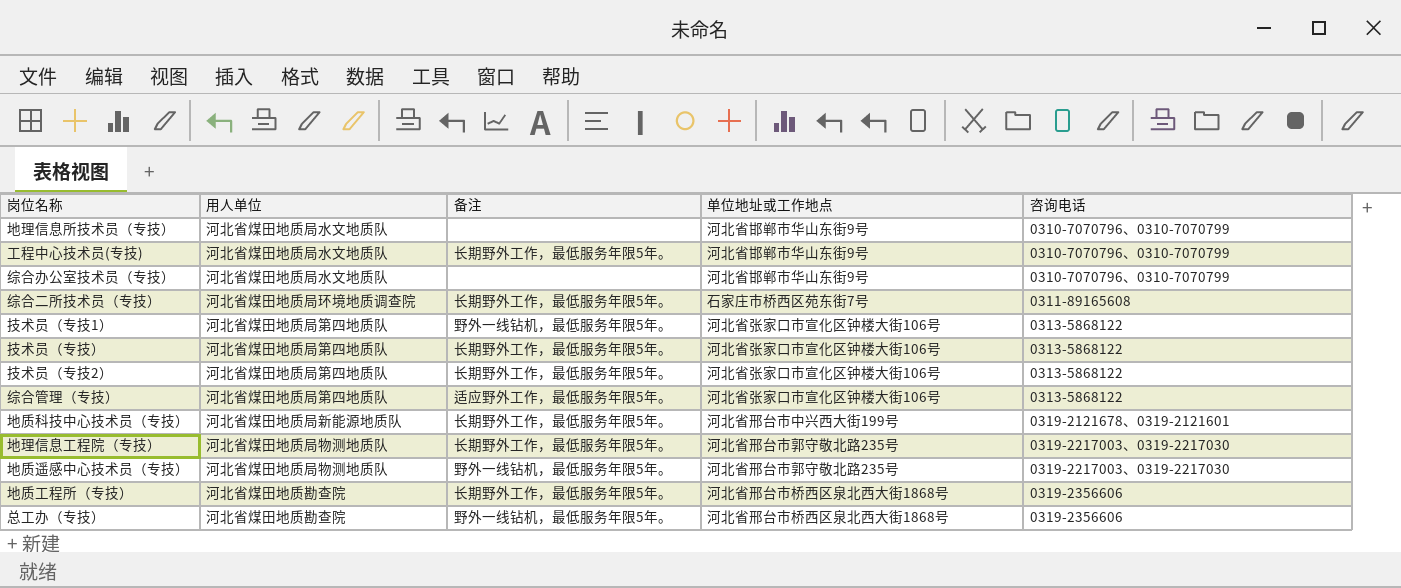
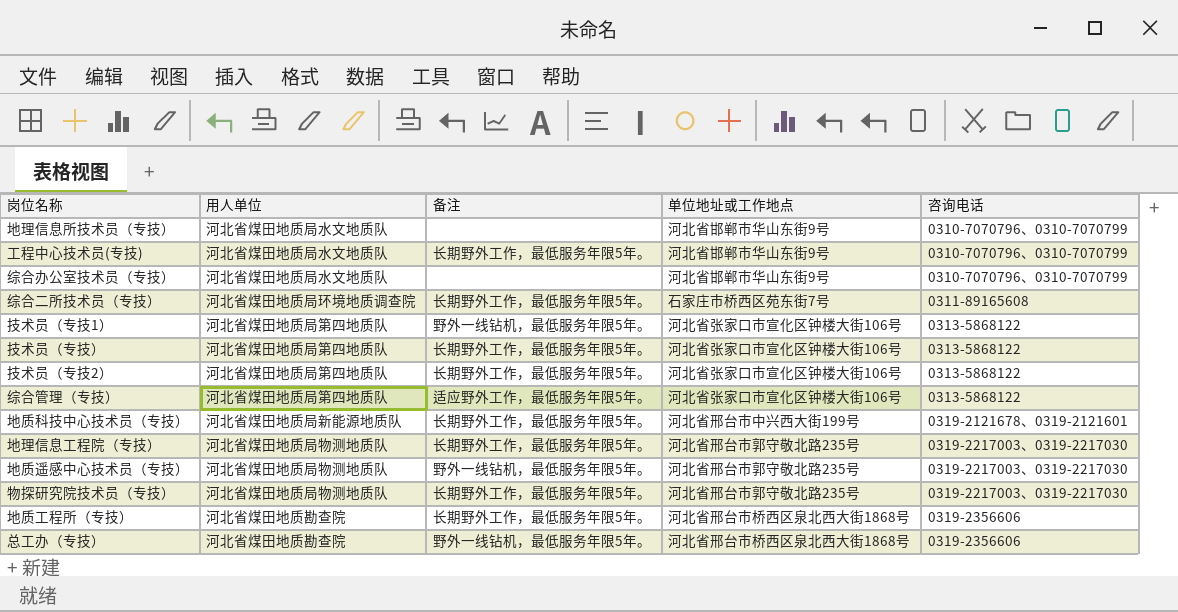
row 物探研究院技术员（专技）: none -> 河北省煤田地质局物测地质队 | 长期野外工作，最低服务年限5年。 | 河北省邢台市郭守敬北路235号 | 0319-2217003、0319-2217030

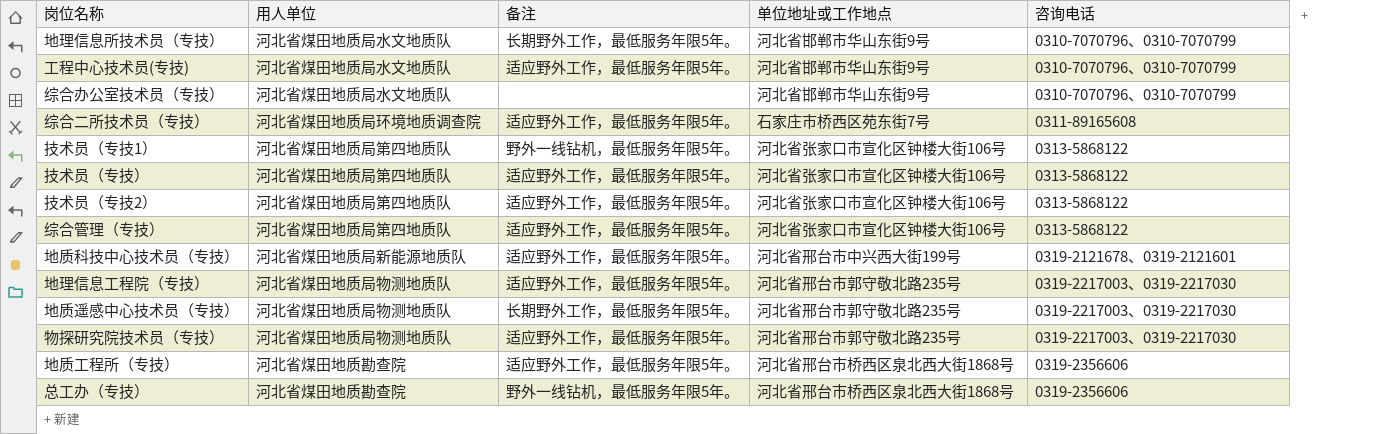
地理信息所技术员（专技） | 备注: none -> 长期野外工作，最低服务年限5年。
工程中心技术员(专技) | 备注: 长期野外工作，最低服务年限5年。 -> 适应野外工作，最低服务年限5年。
综合二所技术员（专技） | 备注: 长期野外工作，最低服务年限5年。 -> 适应野外工作，最低服务年限5年。
技术员（专技） | 备注: 长期野外工作，最低服务年限5年。 -> 适应野外工作，最低服务年限5年。
技术员（专技2） | 备注: 长期野外工作，最低服务年限5年。 -> 适应野外工作，最低服务年限5年。
地质科技中心技术员（专技） | 备注: 长期野外工作，最低服务年限5年。 -> 适应野外工作，最低服务年限5年。
地理信息工程院（专技） | 备注: 长期野外工作，最低服务年限5年。 -> 适应野外工作，最低服务年限5年。
地质遥感中心技术员（专技） | 备注: 野外一线钻机，最低服务年限5年。 -> 长期野外工作，最低服务年限5年。
物探研究院技术员（专技） | 备注: 长期野外工作，最低服务年限5年。 -> 适应野外工作，最低服务年限5年。
地质工程所（专技） | 备注: 长期野外工作，最低服务年限5年。 -> 适应野外工作，最低服务年限5年。

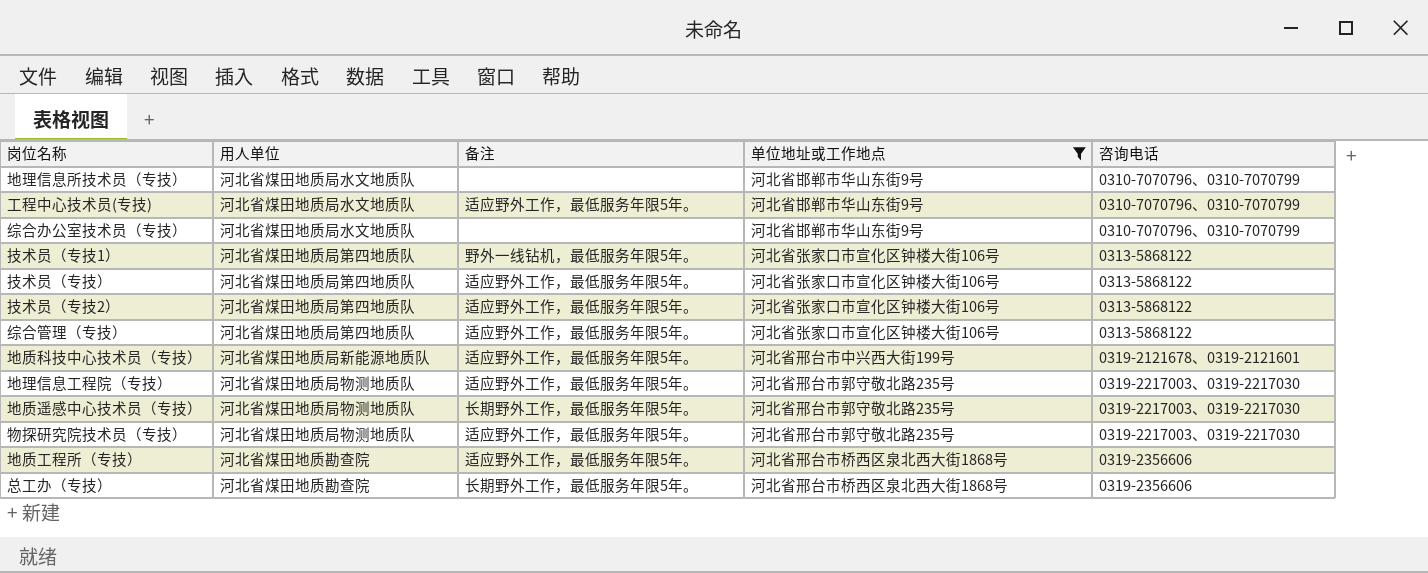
filter: none -> 单位地址或工作地点 != 石家庄市桥西区苑东街7号
地理信息所技术员（专技） | 备注: 长期野外工作，最低服务年限5年。 -> none
总工办（专技） | 备注: 野外一线钻机，最低服务年限5年。 -> 长期野外工作，最低服务年限5年。

